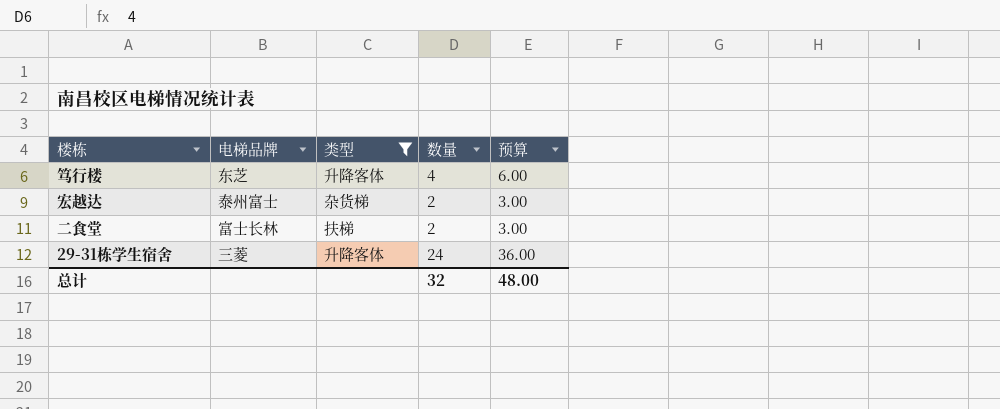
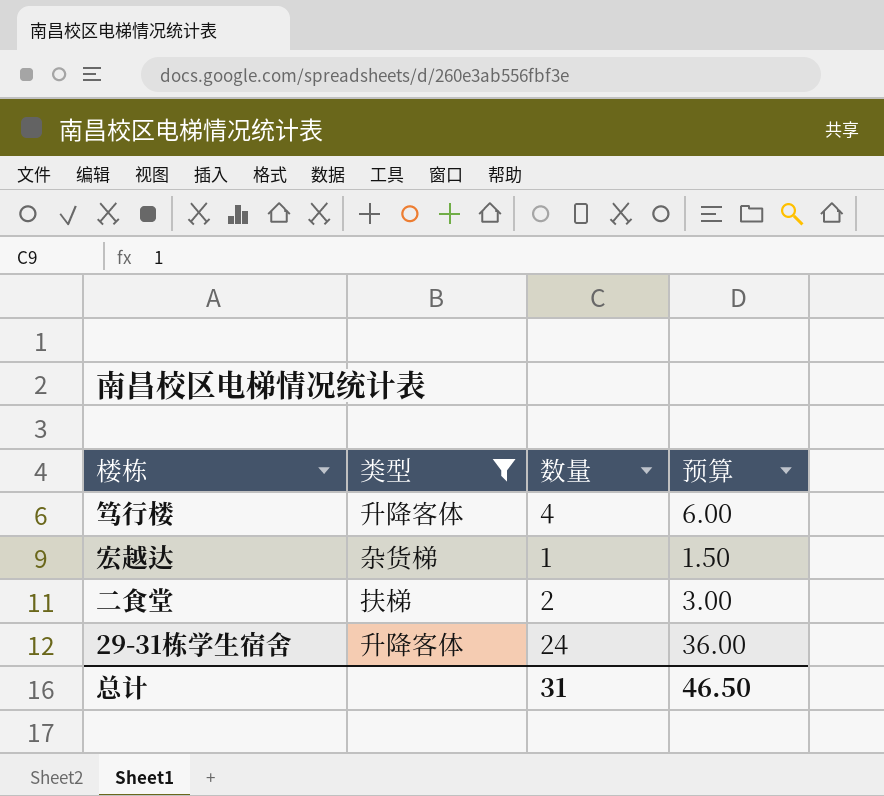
column 电梯品牌 | position: 2 -> none
宏越达 | 数量: 2 -> 1
宏越达 | 预算: 3.00 -> 1.50
总计 | 数量: 32 -> 31
总计 | 预算: 48.00 -> 46.50

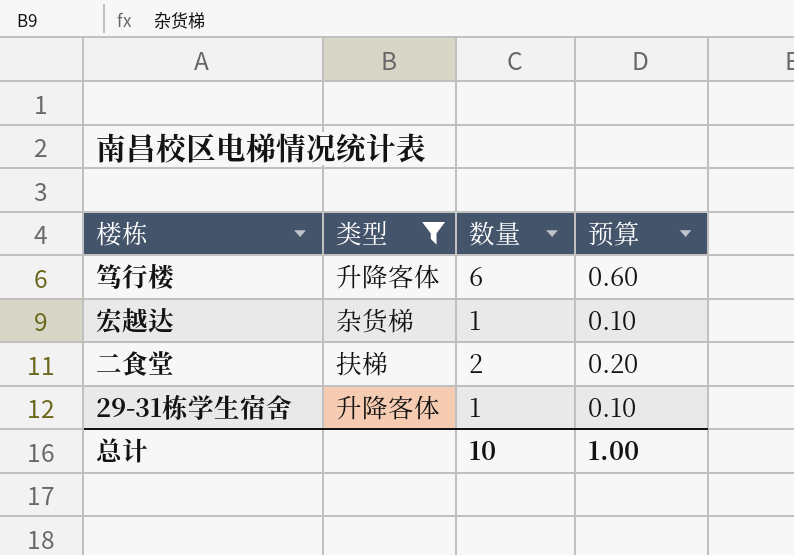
column 预算 | formula: [数量] * 1.5 -> [数量] * 0.1
笃行楼 | 数量: 4 -> 6
29-31栋学生宿舍 | 数量: 24 -> 1
总计 | 数量: 31 -> 10
总计 | 预算: 46.50 -> 1.00

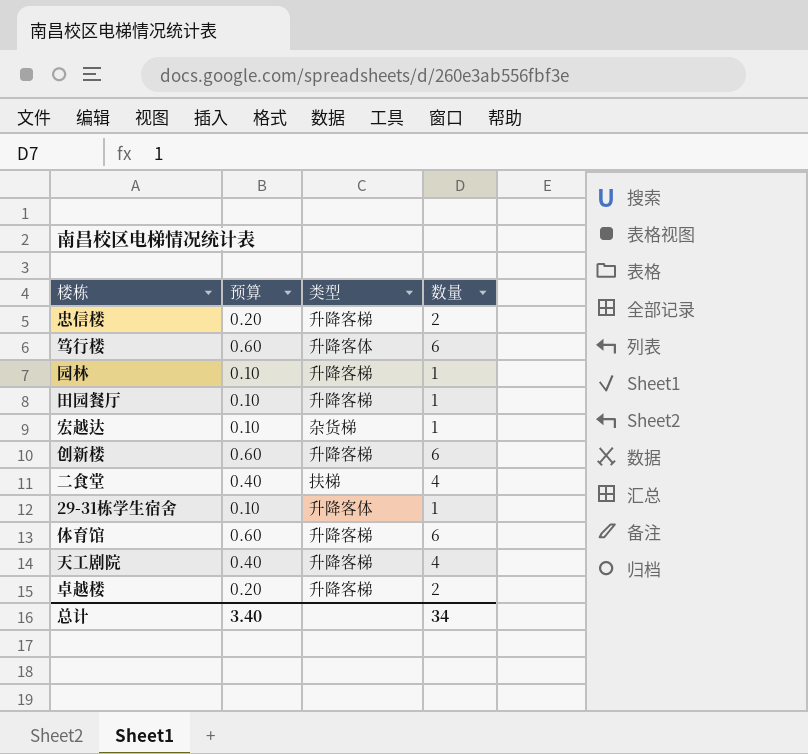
filter: 类型 != 升降客梯 -> none
column 预算 | position: 4 -> 2
二食堂 | 预算: 0.20 -> 0.40
二食堂 | 数量: 2 -> 4
总计 | 预算: 1.00 -> 3.40
总计 | 数量: 10 -> 34

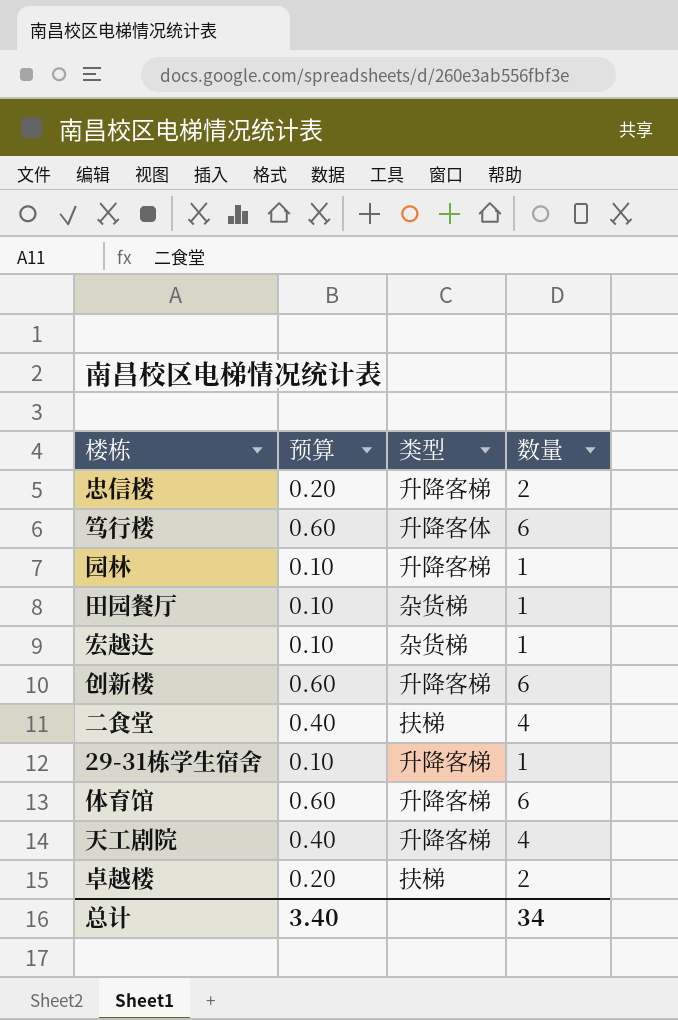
田园餐厅 | 类型: 升降客梯 -> 杂货梯
29-31栋学生宿舍 | 类型: 升降客体 -> 升降客梯
卓越楼 | 类型: 升降客梯 -> 扶梯

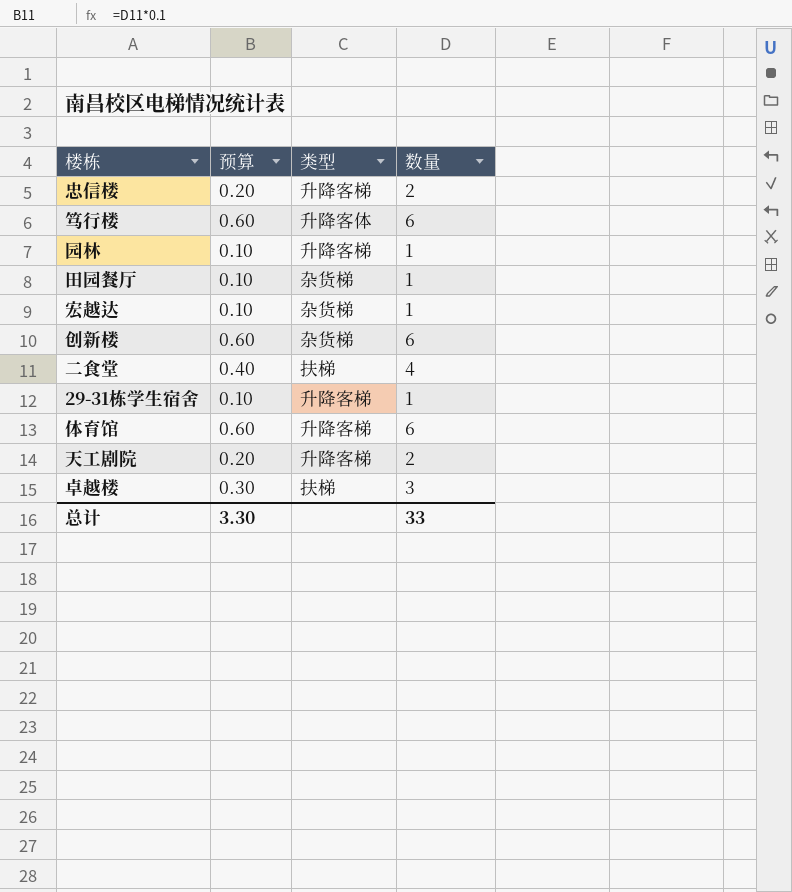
创新楼 | 类型: 升降客梯 -> 杂货梯
天工剧院 | 预算: 0.40 -> 0.20
天工剧院 | 数量: 4 -> 2
卓越楼 | 预算: 0.20 -> 0.30
卓越楼 | 数量: 2 -> 3
总计 | 预算: 3.40 -> 3.30
总计 | 数量: 34 -> 33

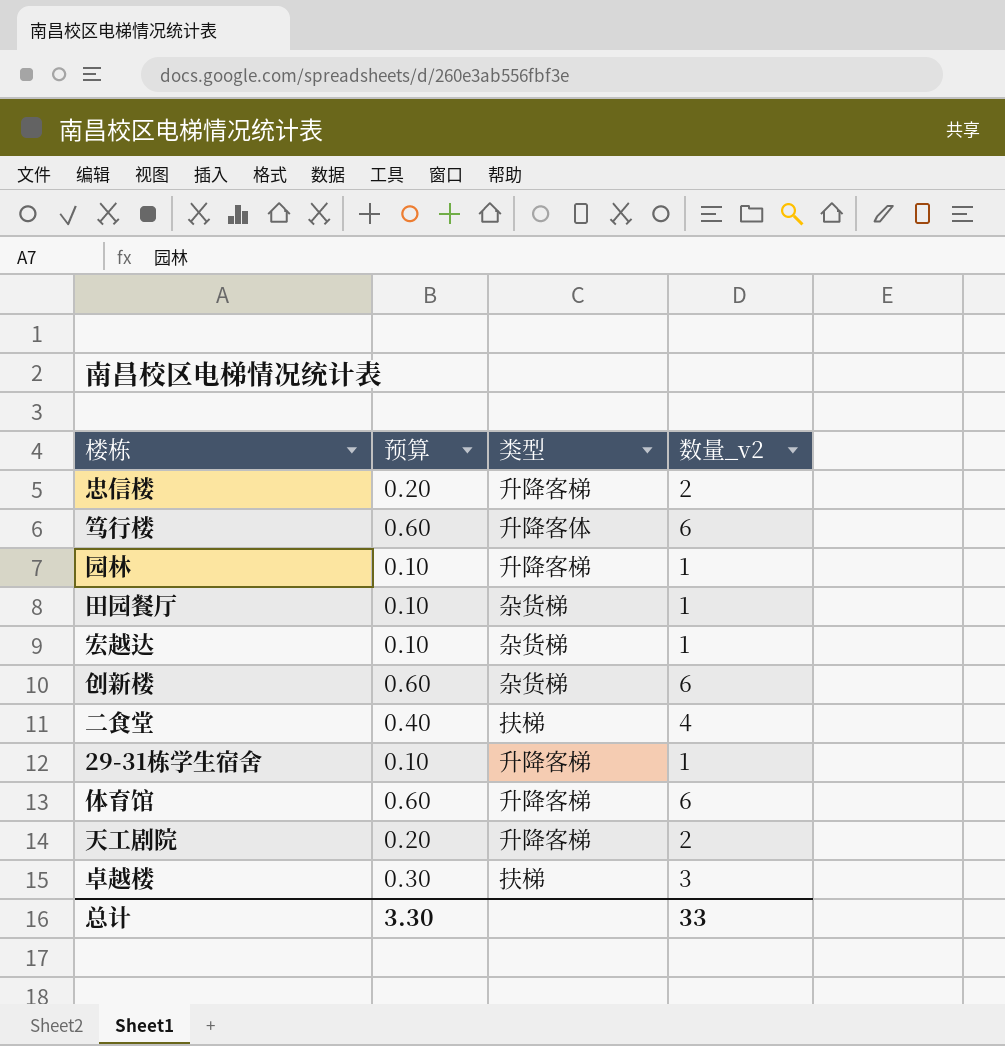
column name: 数量 -> 数量_v2

